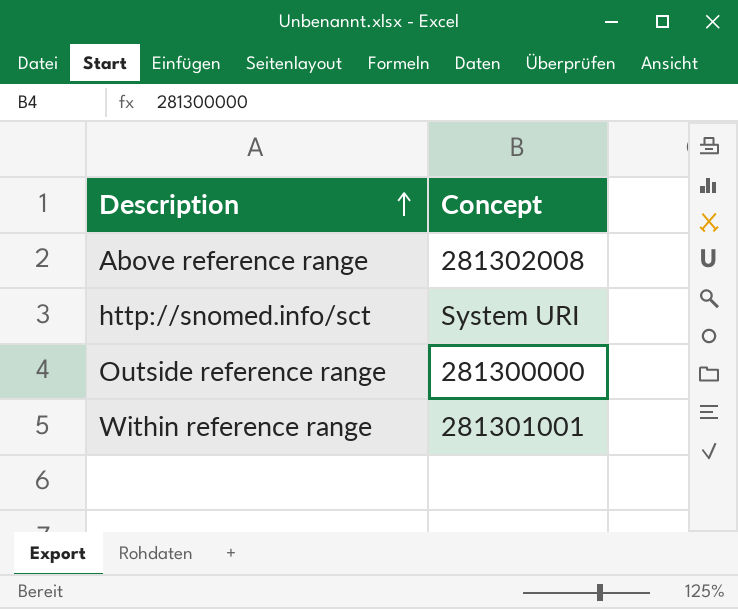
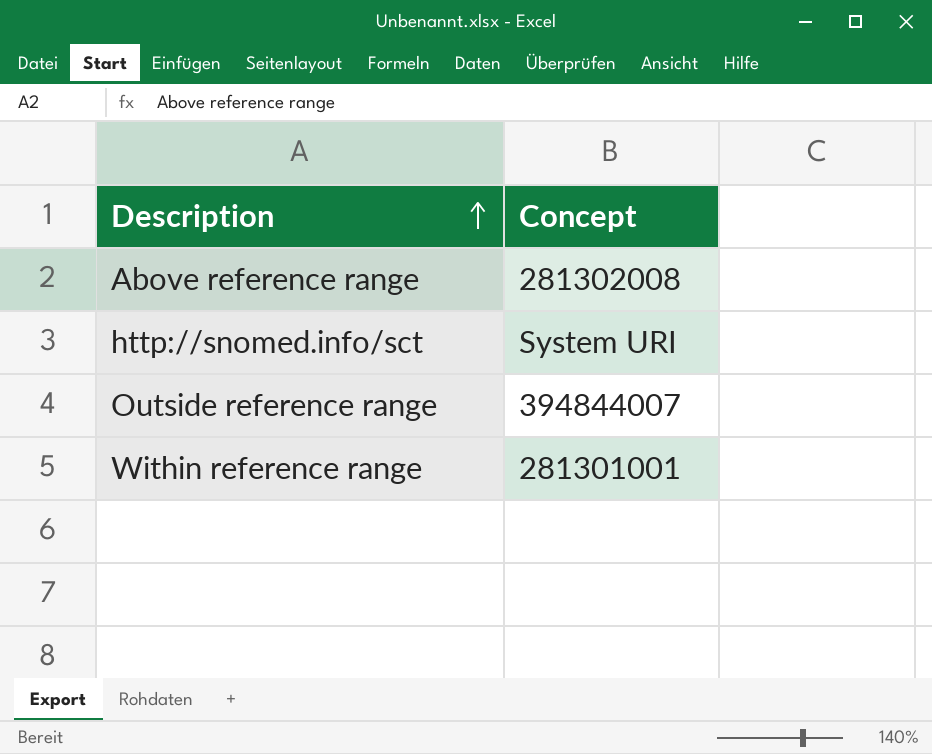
Outside reference range | Concept: 281300000 -> 394844007

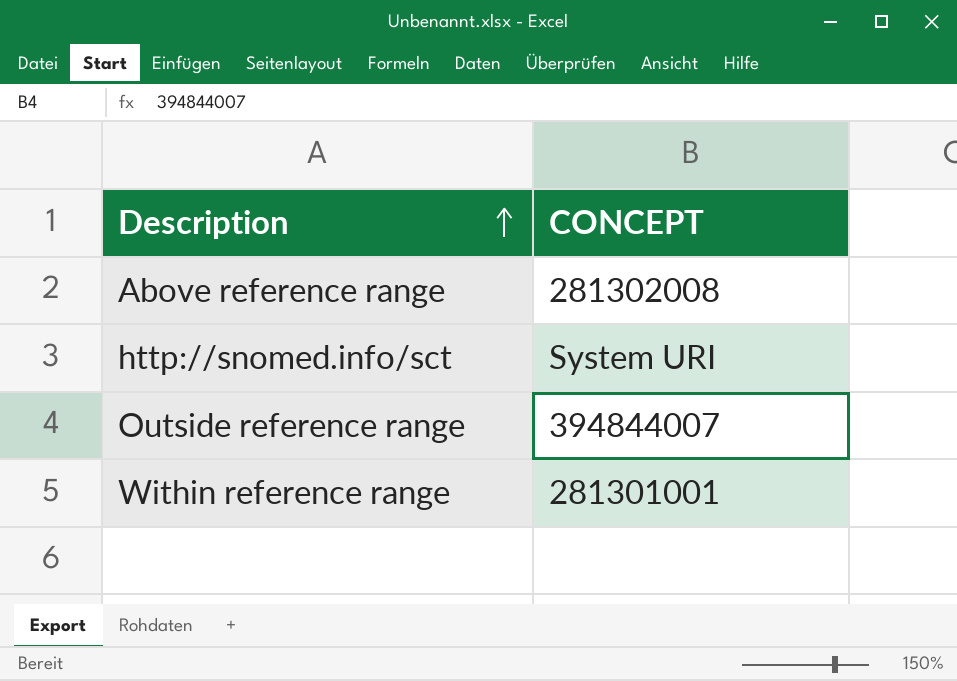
column name: Concept -> CONCEPT

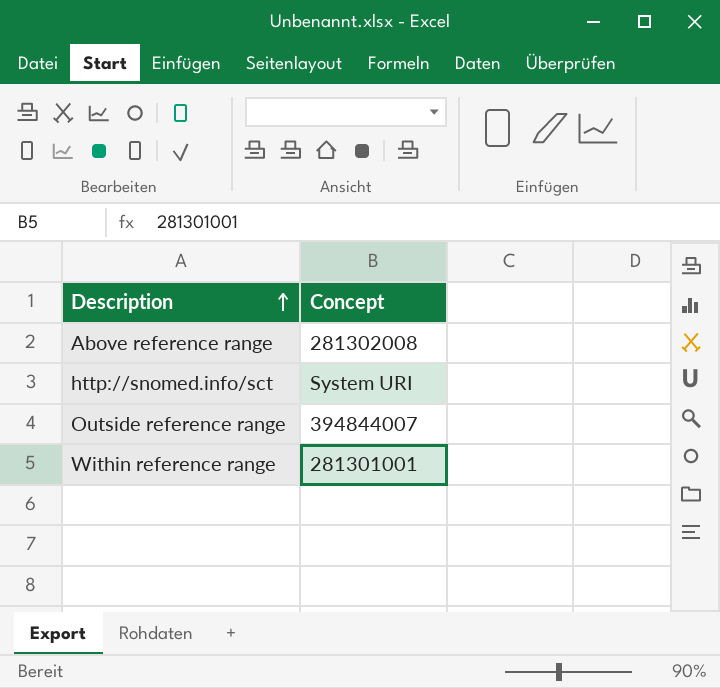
column name: CONCEPT -> Concept

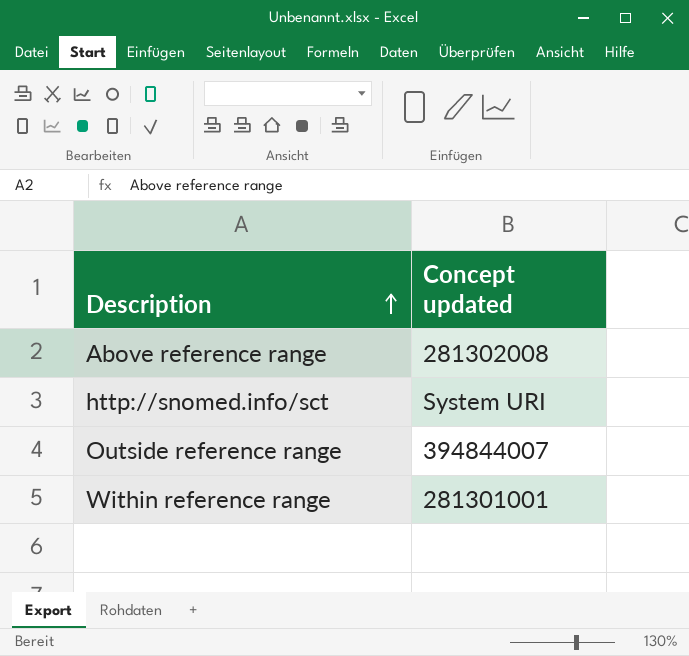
column name: Concept -> Concept updated

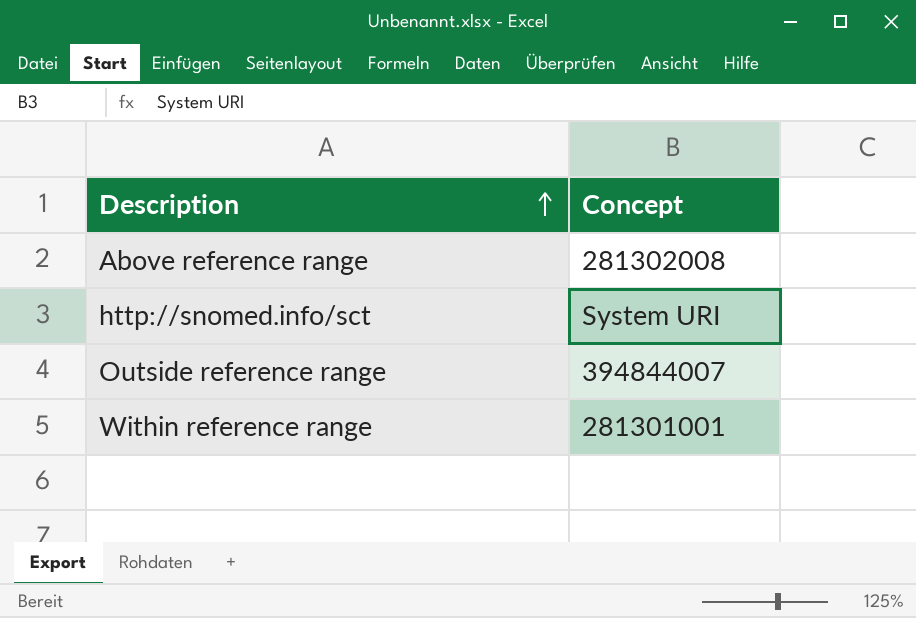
column name: Concept updated -> Concept

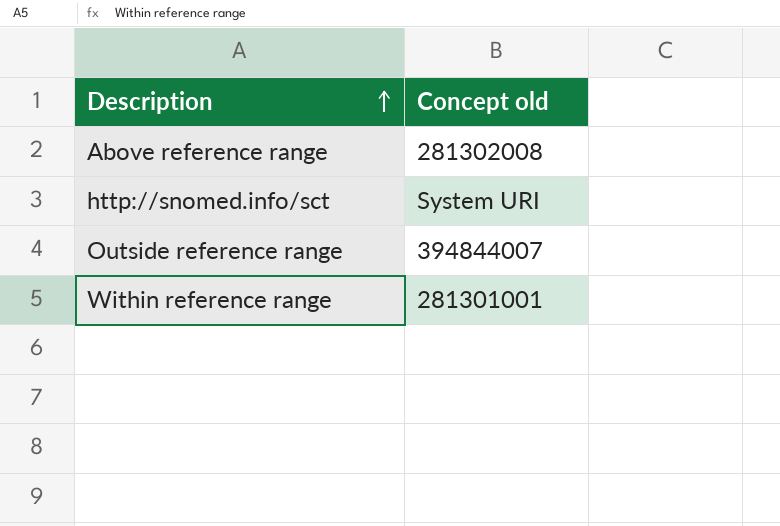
column name: Concept -> Concept old

